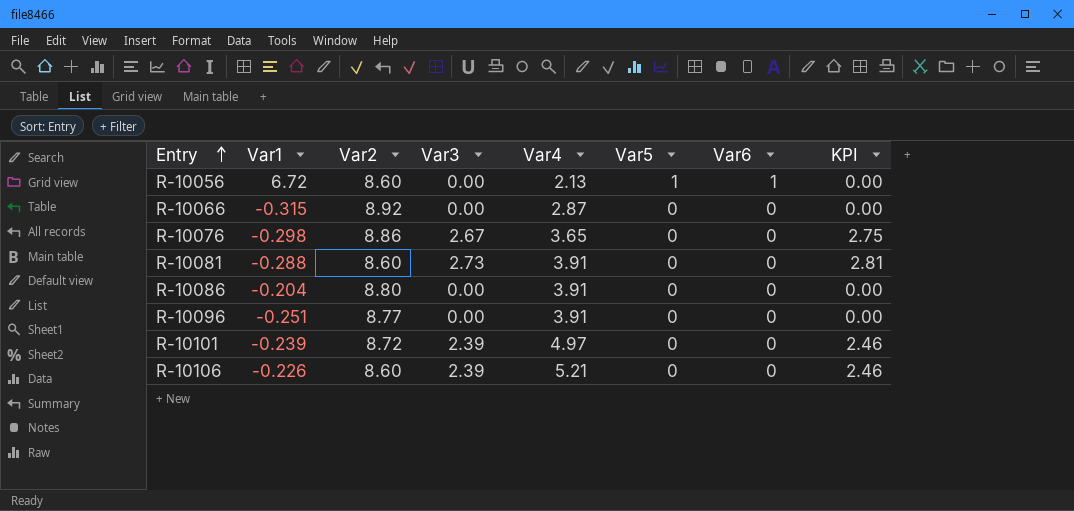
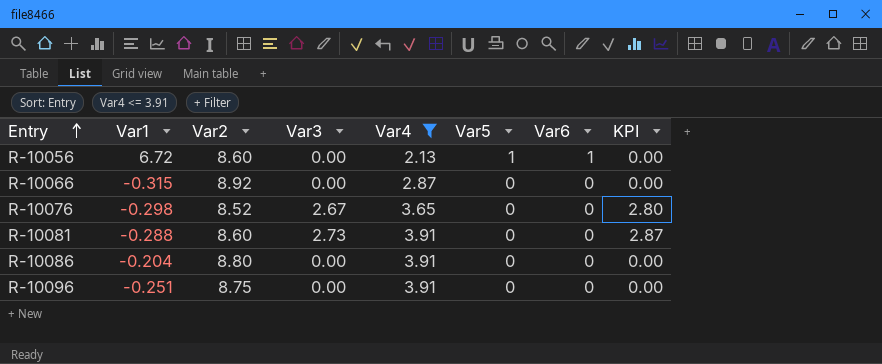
filter: none -> Var4 <= 3.91
column KPI | formula: [Var3] * 1.03 -> [Var3] * 1.05
R-10076 | Var2: 8.86 -> 8.52
R-10096 | Var2: 8.77 -> 8.75

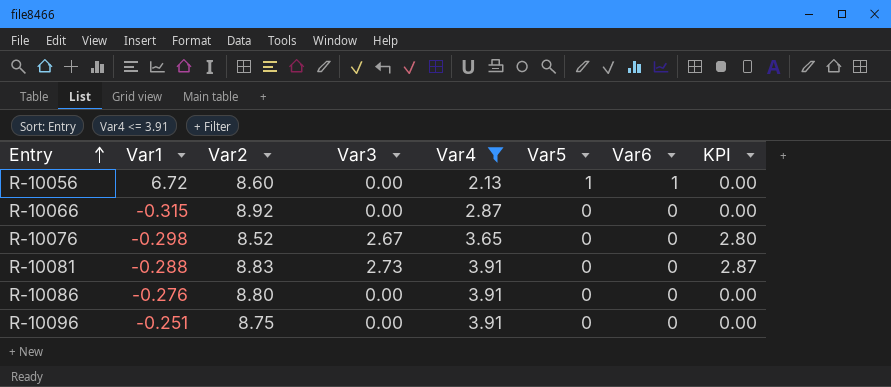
R-10081 | Var2: 8.60 -> 8.83
R-10086 | Var1: -0.204 -> -0.276

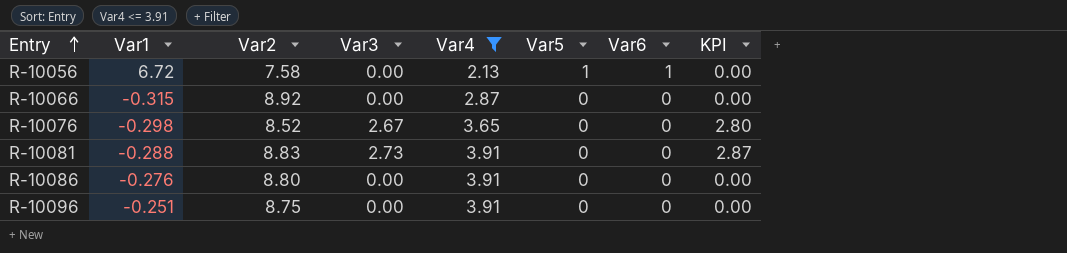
R-10056 | Var2: 8.60 -> 7.58

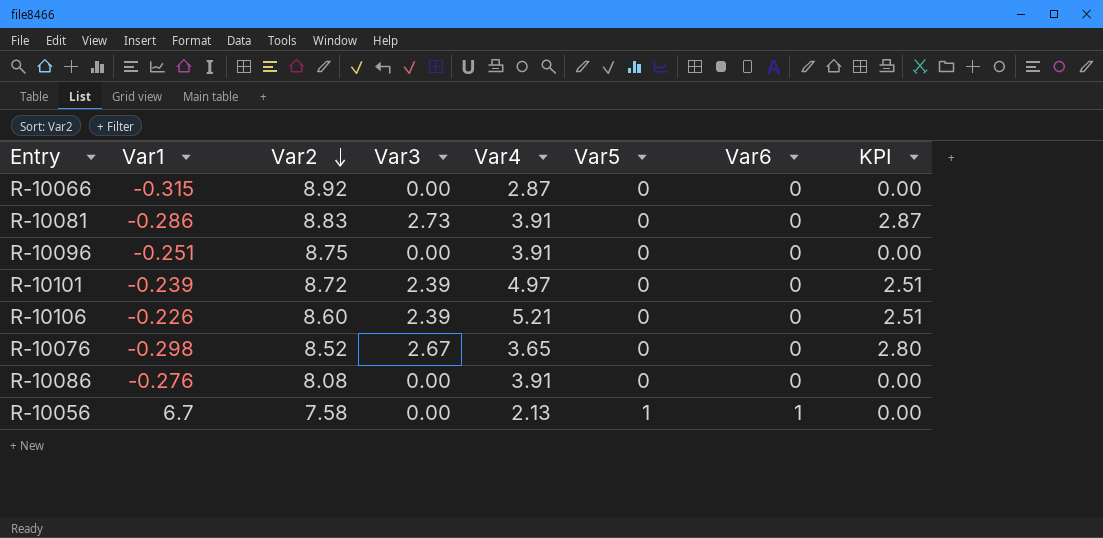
filter: Var4 <= 3.91 -> none
row order: Entry ascending -> Var2 descending
R-10081 | Var1: -0.288 -> -0.286
R-10086 | Var2: 8.80 -> 8.08
R-10056 | Var1: 6.72 -> 6.7

